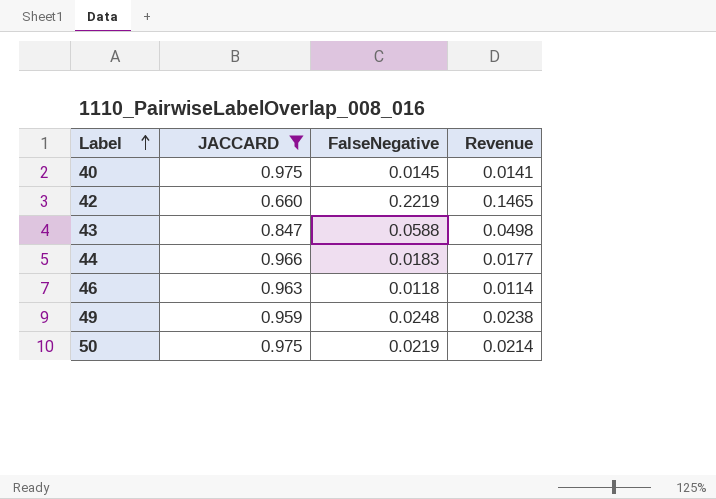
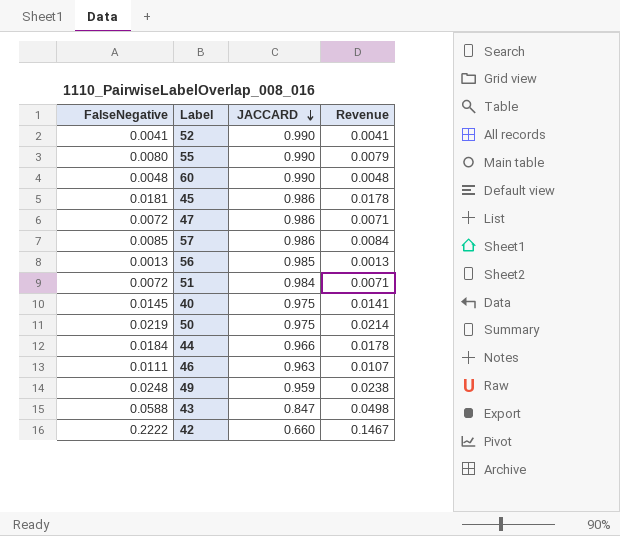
filter: JACCARD <= 0.975 -> none
row order: Label ascending -> JACCARD descending
column FalseNegative | position: 3 -> 1
44 | FalseNegative: 0.0183 -> 0.0184
44 | Revenue: 0.0177 -> 0.0178
46 | FalseNegative: 0.0118 -> 0.0111
46 | Revenue: 0.0114 -> 0.0107
42 | FalseNegative: 0.2219 -> 0.2222
42 | Revenue: 0.1465 -> 0.1467

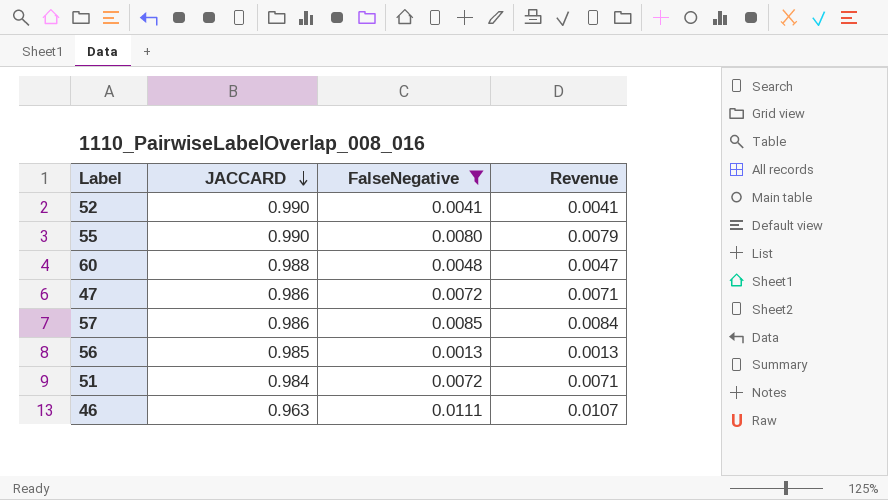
filter: none -> FalseNegative <= 0.0111
column FalseNegative | position: 1 -> 3
60 | JACCARD: 0.990 -> 0.988
60 | Revenue: 0.0048 -> 0.0047

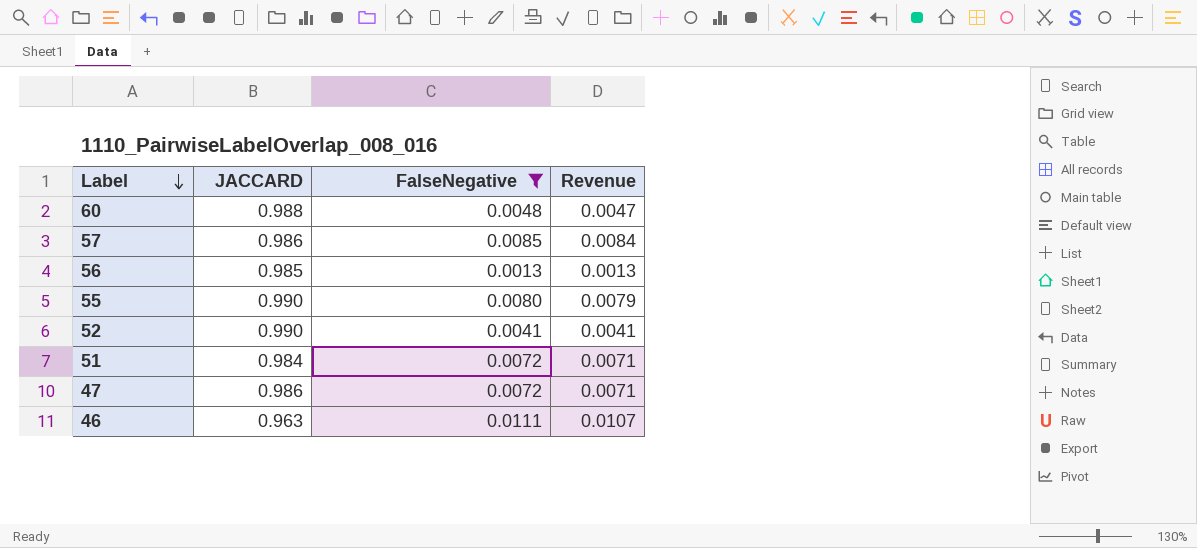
row order: JACCARD descending -> Label descending

